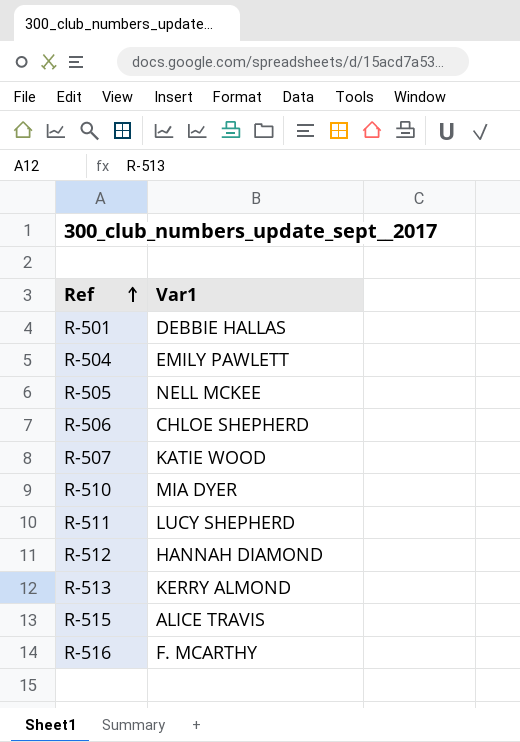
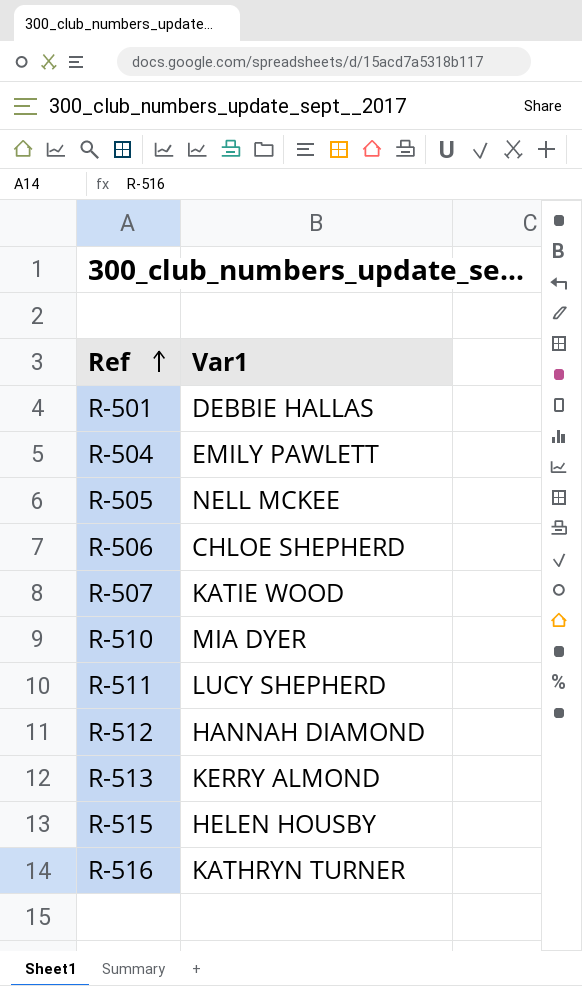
R-515 | Var1: ALICE TRAVIS -> HELEN HOUSBY
R-516 | Var1: F. MCARTHY -> KATHRYN TURNER

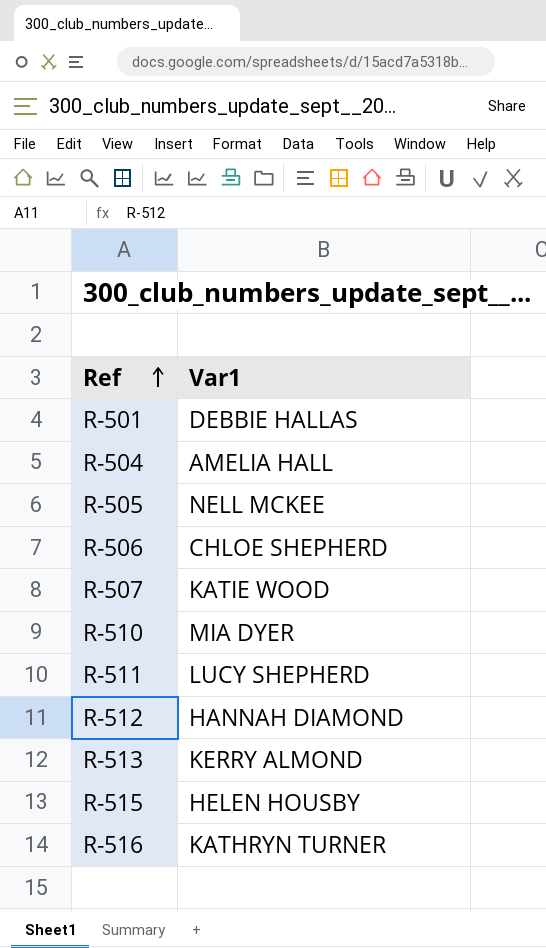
R-504 | Var1: EMILY PAWLETT -> AMELIA HALL

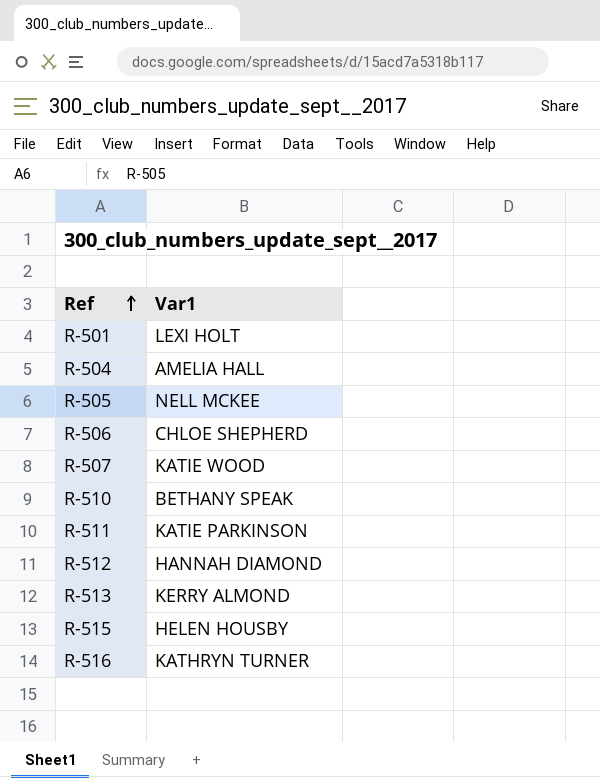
R-501 | Var1: DEBBIE HALLAS -> LEXI HOLT
R-510 | Var1: MIA DYER -> BETHANY SPEAK
R-511 | Var1: LUCY SHEPHERD -> KATIE PARKINSON

